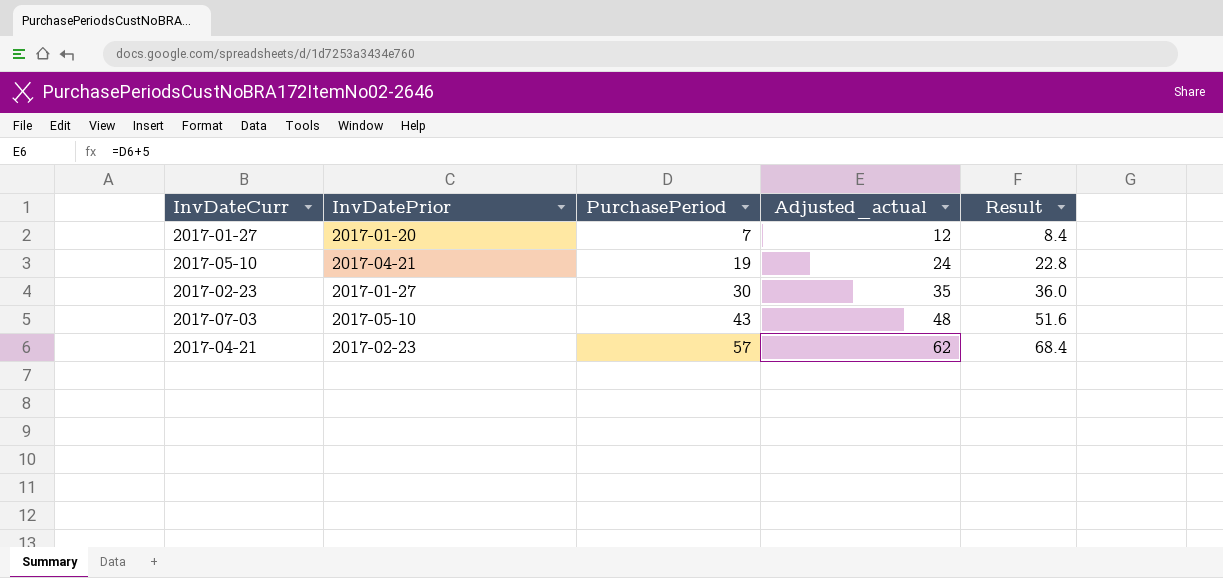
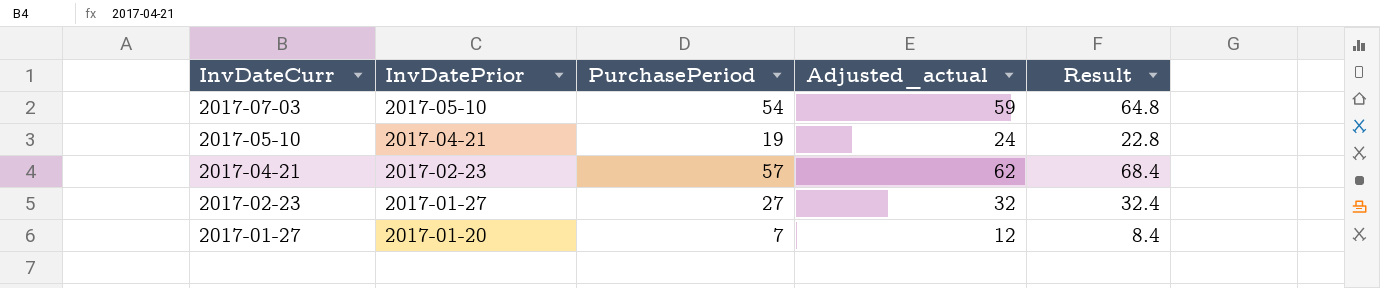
row order: PurchasePeriod ascending -> InvDateCurr descending
2017-07-03 | PurchasePeriod: 43 -> 54
2017-07-03 | Adjusted_actual: 48 -> 59
2017-07-03 | Result: 51.6 -> 64.8
2017-02-23 | PurchasePeriod: 30 -> 27
2017-02-23 | Adjusted_actual: 35 -> 32
2017-02-23 | Result: 36.0 -> 32.4

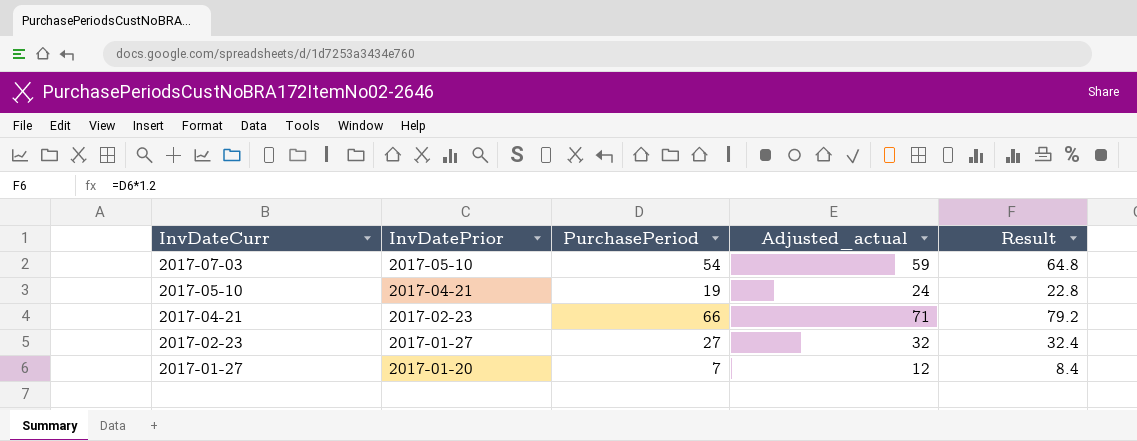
2017-04-21 | PurchasePeriod: 57 -> 66
2017-04-21 | Adjusted_actual: 62 -> 71
2017-04-21 | Result: 68.4 -> 79.2

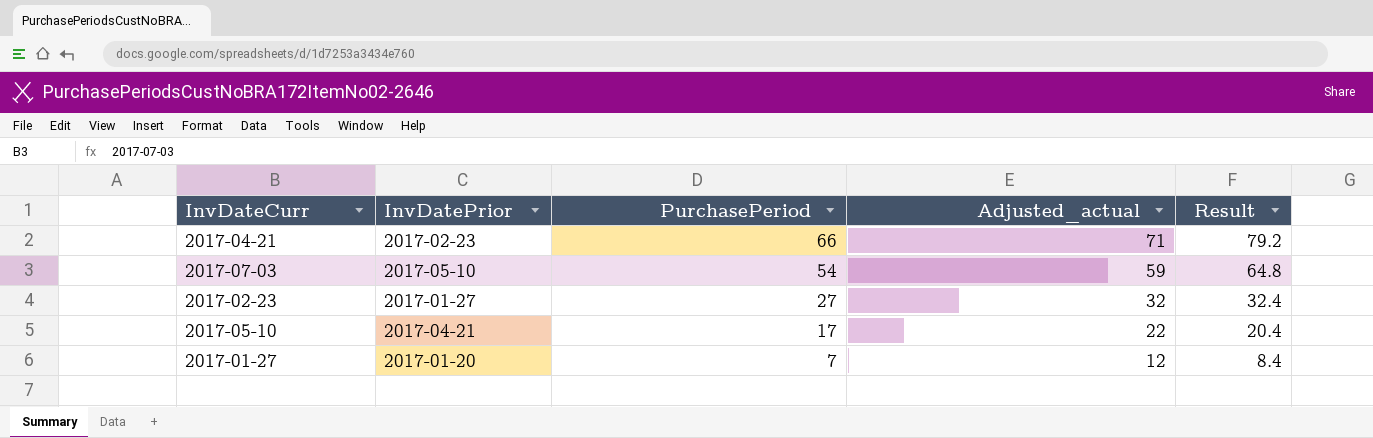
row order: InvDateCurr descending -> PurchasePeriod descending
2017-05-10 | PurchasePeriod: 19 -> 17
2017-05-10 | Adjusted_actual: 24 -> 22
2017-05-10 | Result: 22.8 -> 20.4

